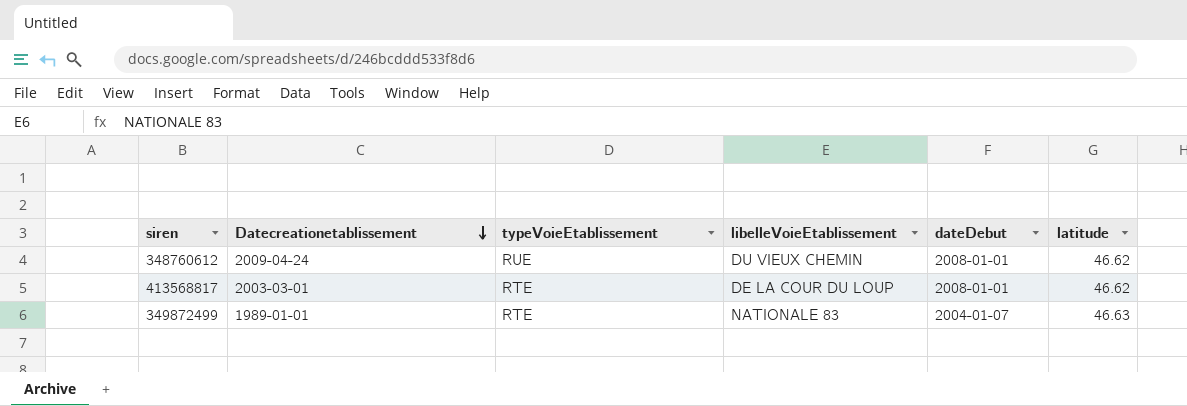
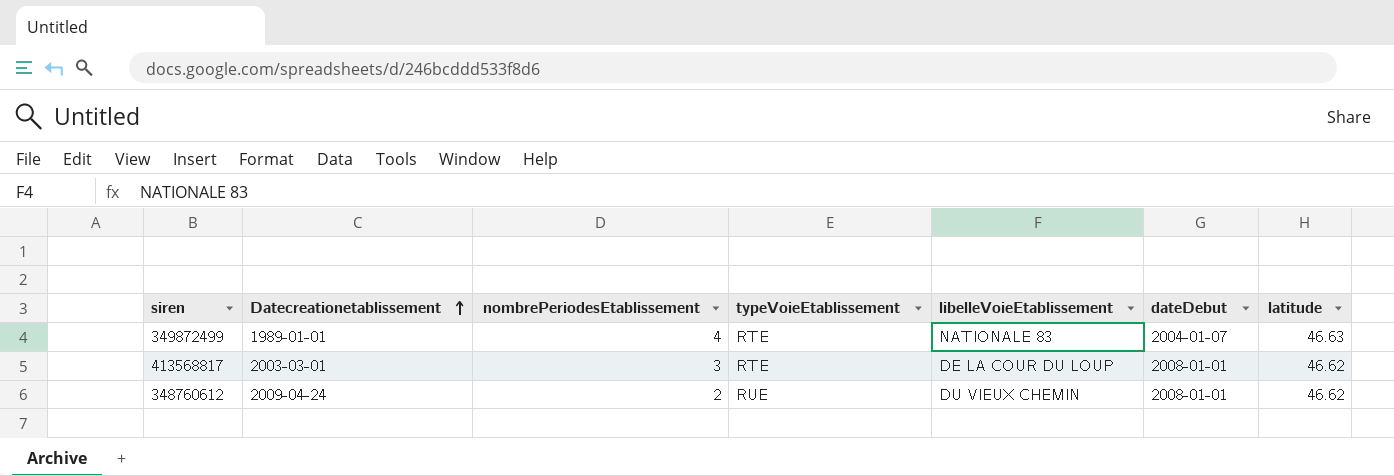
row order: Datecreationetablissement descending -> Datecreationetablissement ascending
column nombrePeriodesEtablissement | position: none -> 3

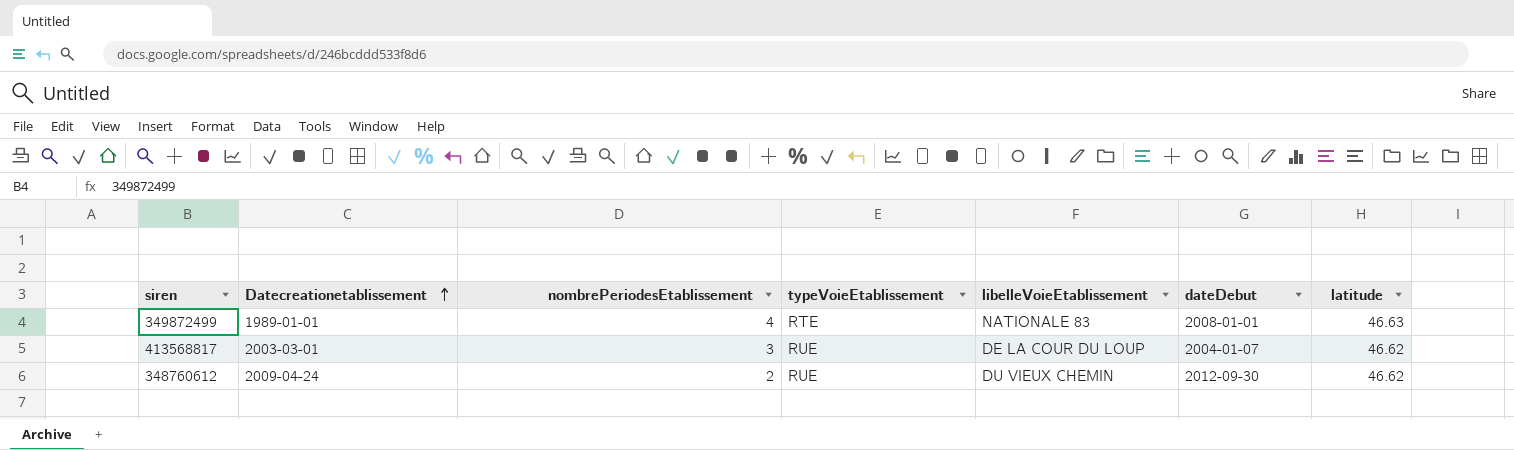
349872499 | dateDebut: 2004-01-07 -> 2008-01-01
413568817 | typeVoieEtablissement: RTE -> RUE
413568817 | dateDebut: 2008-01-01 -> 2004-01-07
348760612 | dateDebut: 2008-01-01 -> 2012-09-30

